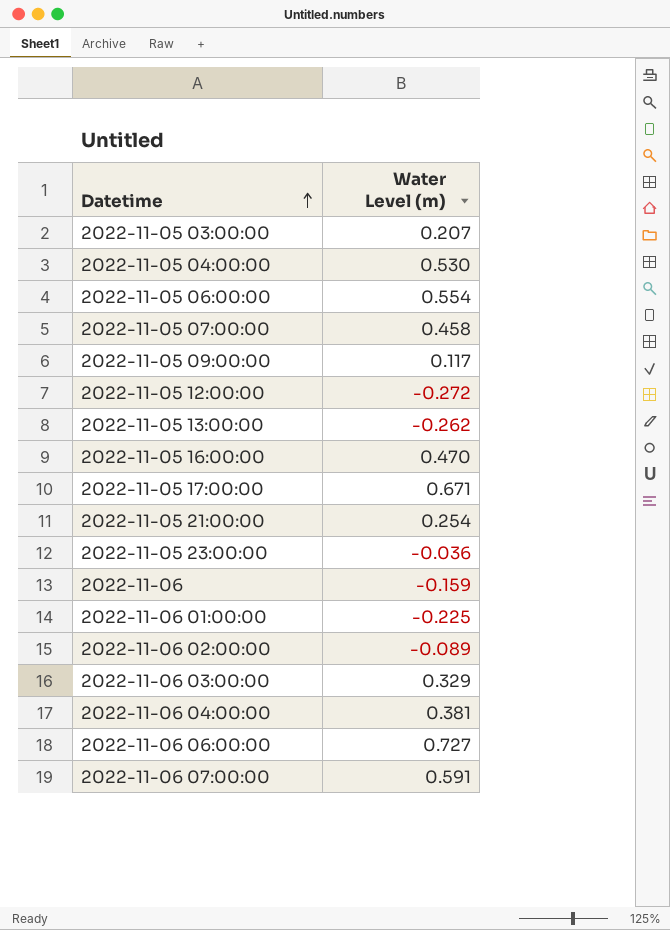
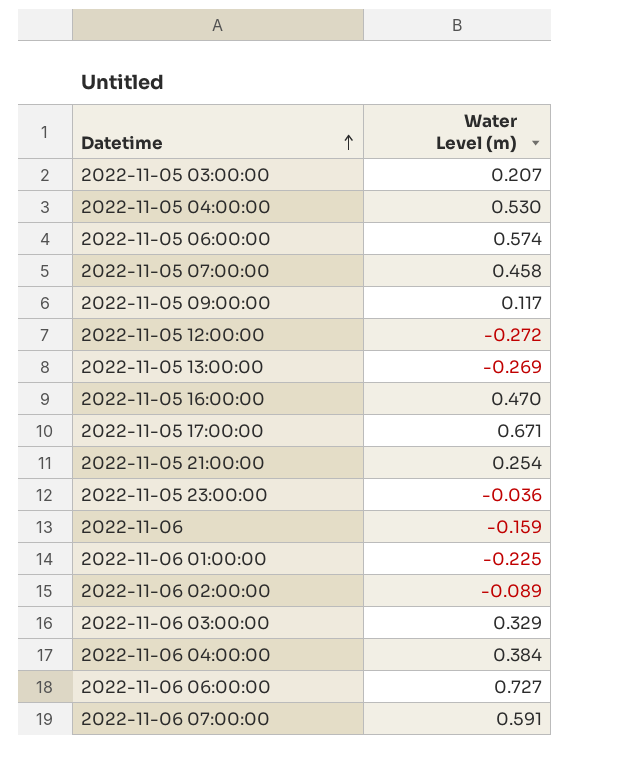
2022-11-05 06:00:00 | Water Level (m): 0.554 -> 0.574
2022-11-05 13:00:00 | Water Level (m): -0.262 -> -0.269
2022-11-06 04:00:00 | Water Level (m): 0.381 -> 0.384

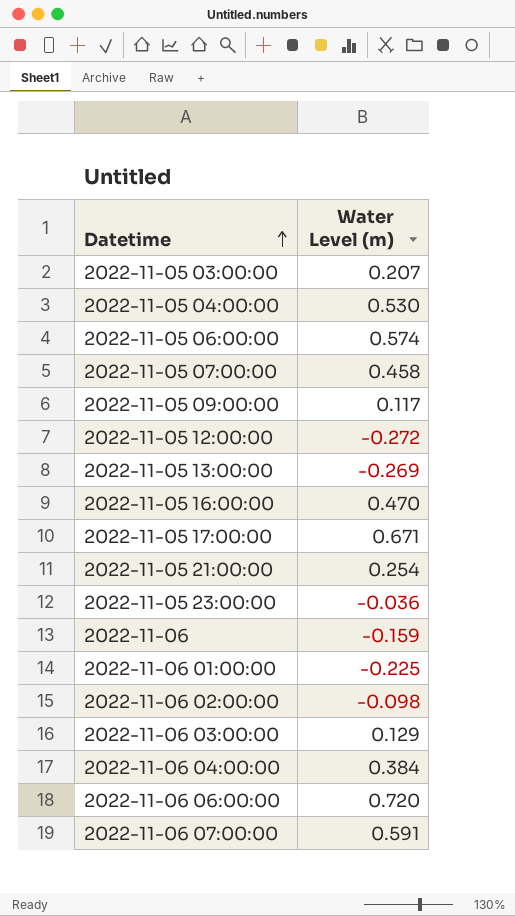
2022-11-06 02:00:00 | Water Level (m): -0.089 -> -0.098
2022-11-06 03:00:00 | Water Level (m): 0.329 -> 0.129
2022-11-06 06:00:00 | Water Level (m): 0.727 -> 0.720

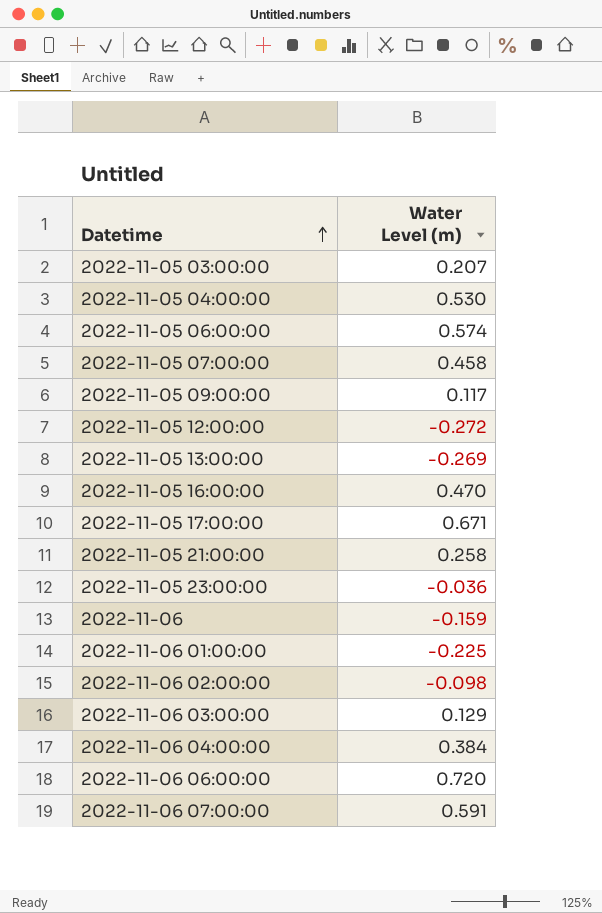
2022-11-05 21:00:00 | Water Level (m): 0.254 -> 0.258

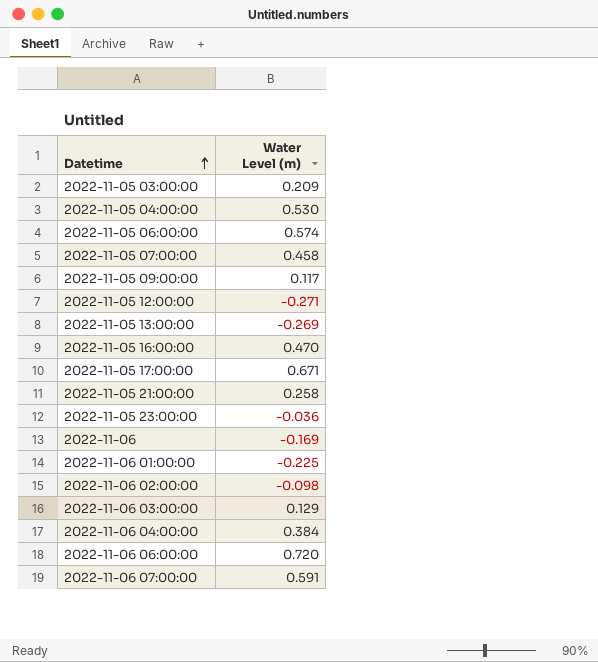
2022-11-05 03:00:00 | Water Level (m): 0.207 -> 0.209
2022-11-05 12:00:00 | Water Level (m): -0.272 -> -0.271
2022-11-06 | Water Level (m): -0.159 -> -0.169

